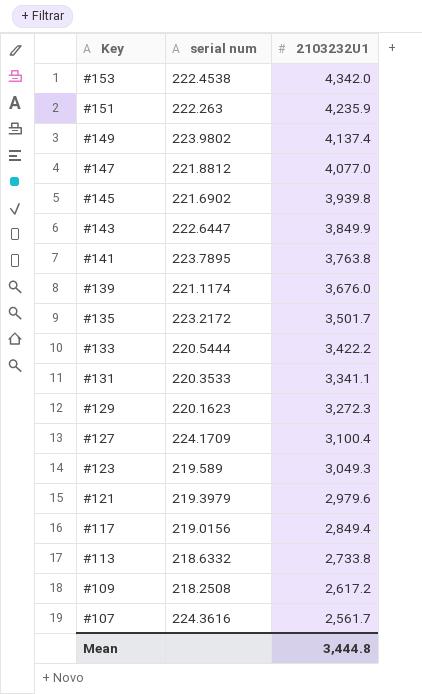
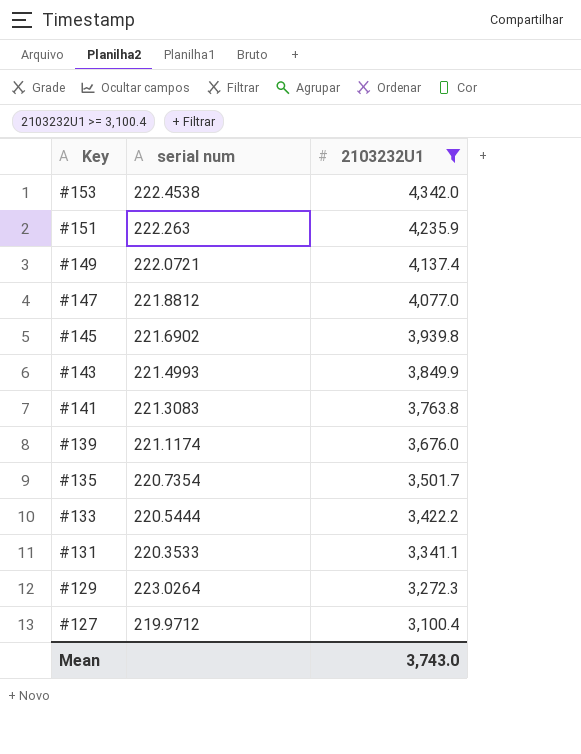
filter: none -> 2103232U1 >= 3,100.4
#149 | serial num: 223.9802 -> 222.0721
#143 | serial num: 222.6447 -> 221.4993
#141 | serial num: 223.7895 -> 221.3083
#135 | serial num: 223.2172 -> 220.7354
#129 | serial num: 220.1623 -> 223.0264
#127 | serial num: 224.1709 -> 219.9712
Mean | 2103232U1: 3,444.8 -> 3,743.0

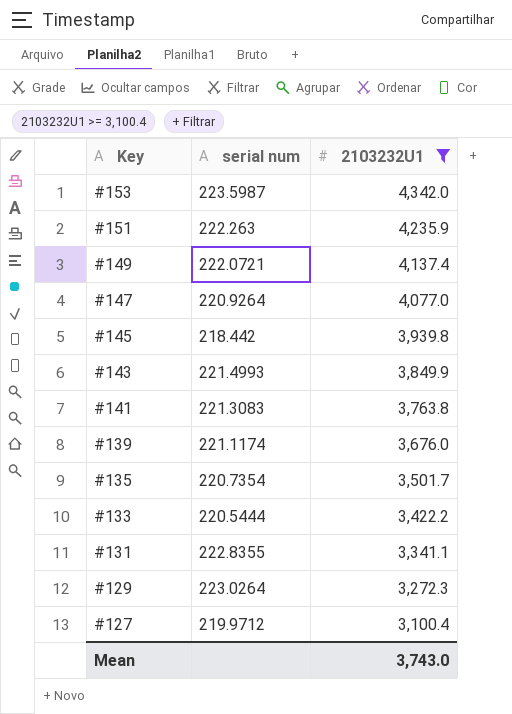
#153 | serial num: 222.4538 -> 223.5987
#147 | serial num: 221.8812 -> 220.9264
#145 | serial num: 221.6902 -> 218.442
#131 | serial num: 220.3533 -> 222.8355

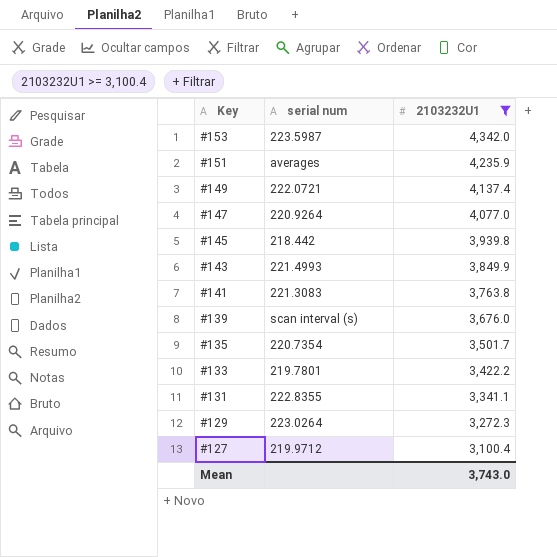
#151 | serial num: 222.263 -> averages
#139 | serial num: 221.1174 -> scan interval (s)
#133 | serial num: 220.5444 -> 219.7801

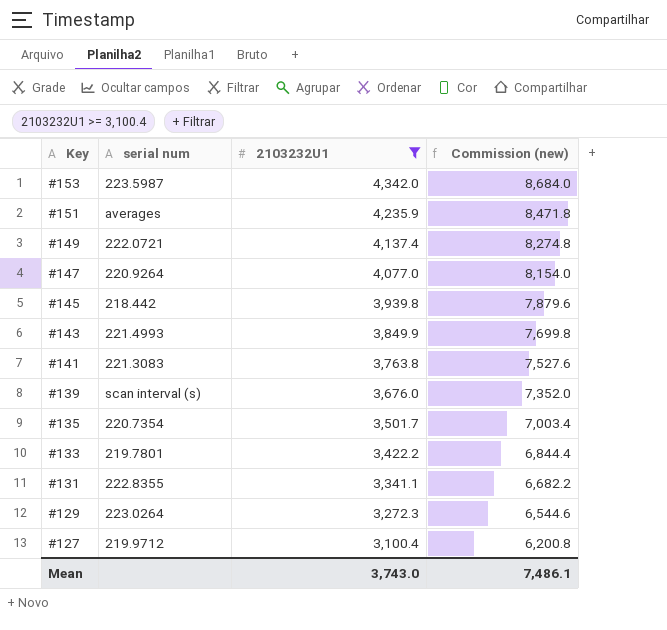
column Commission (new) | formula: none -> [2103232U1] * 2

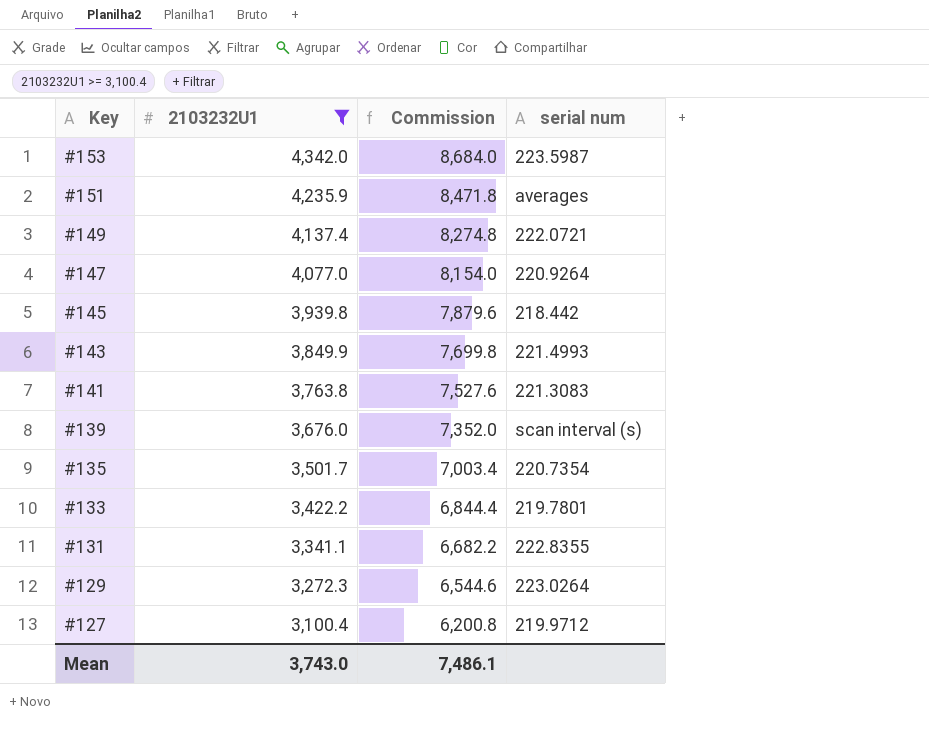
column name: Commission (new) -> Commission
column serial num | position: 2 -> 4

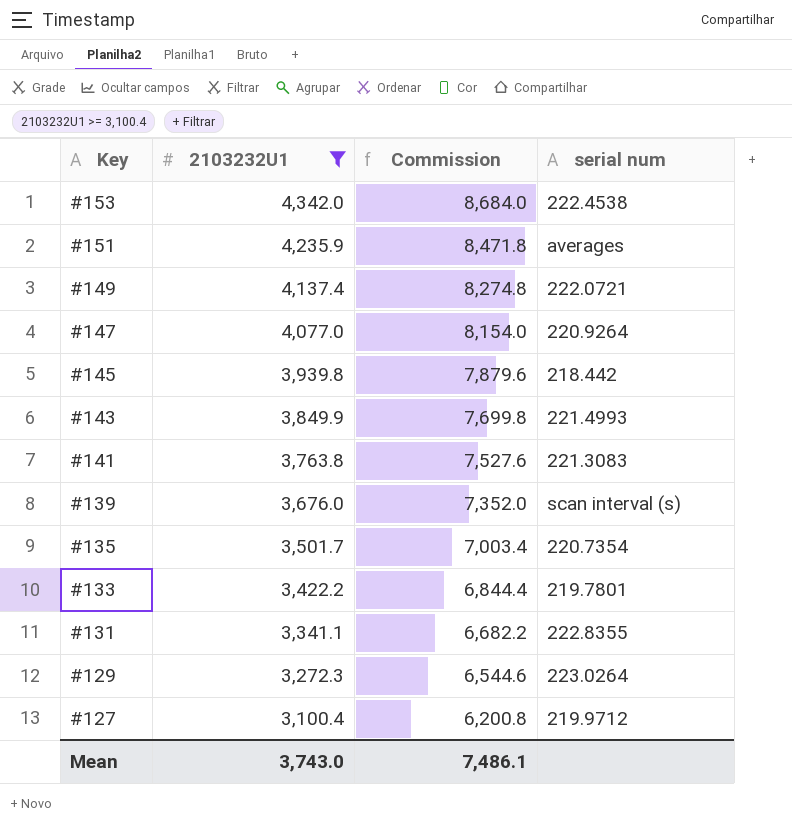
#153 | serial num: 223.5987 -> 222.4538

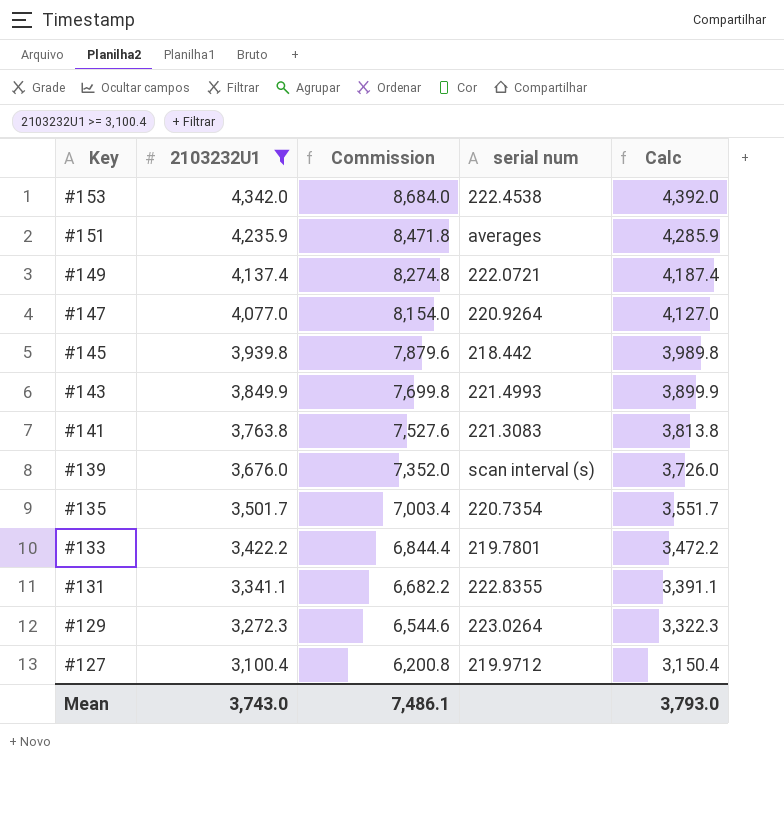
column Calc | formula: none -> [2103232U1] + 50

